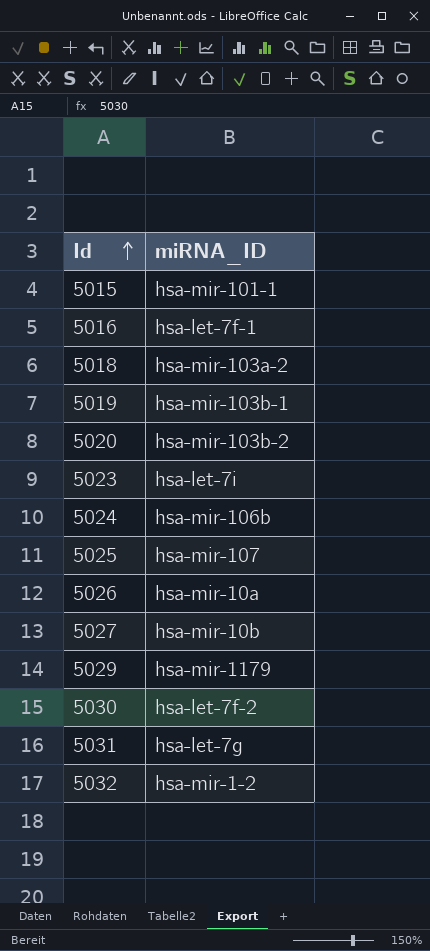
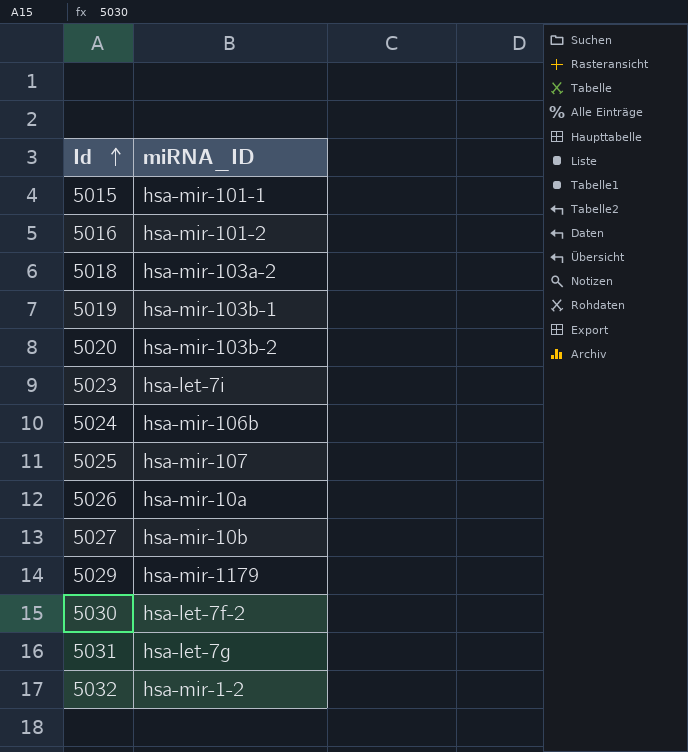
5016 | miRNA_ID: hsa-let-7f-1 -> hsa-mir-101-2

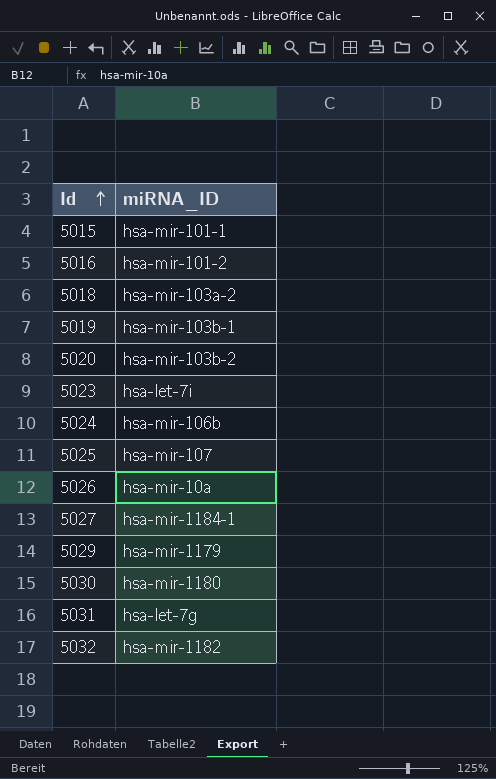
5027 | miRNA_ID: hsa-mir-10b -> hsa-mir-1184-1
5030 | miRNA_ID: hsa-let-7f-2 -> hsa-mir-1180
5032 | miRNA_ID: hsa-mir-1-2 -> hsa-mir-1182

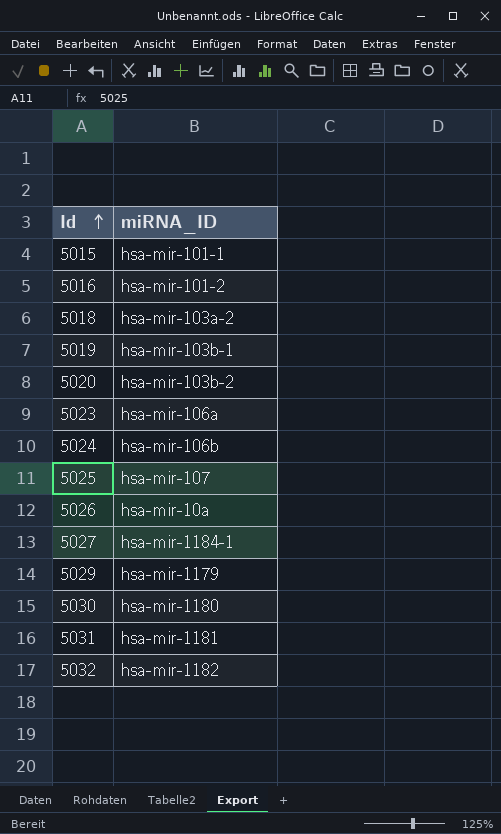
5023 | miRNA_ID: hsa-let-7i -> hsa-mir-106a
5031 | miRNA_ID: hsa-let-7g -> hsa-mir-1181

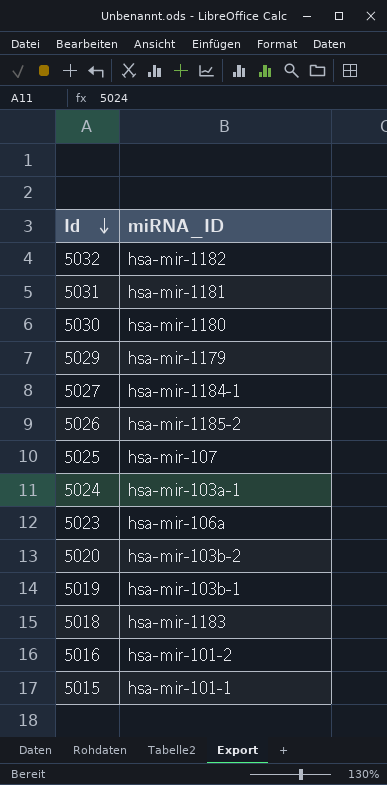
row order: Id ascending -> Id descending
5026 | miRNA_ID: hsa-mir-10a -> hsa-mir-1185-2
5024 | miRNA_ID: hsa-mir-106b -> hsa-mir-103a-1
5018 | miRNA_ID: hsa-mir-103a-2 -> hsa-mir-1183

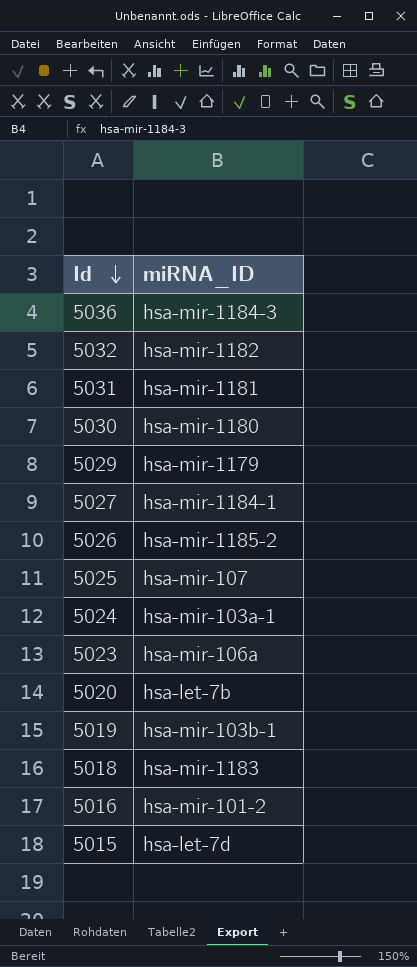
row 5036: none -> hsa-mir-1184-3
5020 | miRNA_ID: hsa-mir-103b-2 -> hsa-let-7b
5015 | miRNA_ID: hsa-mir-101-1 -> hsa-let-7d

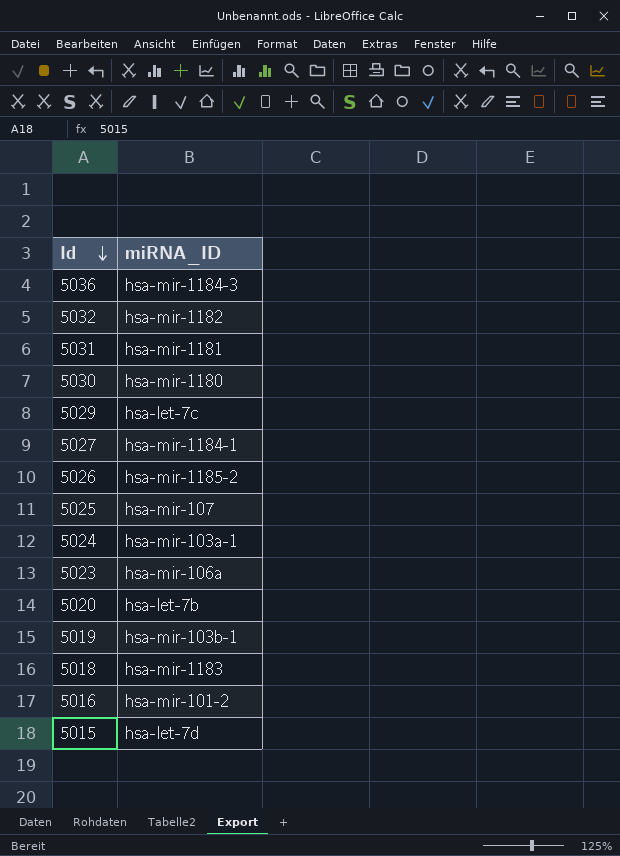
5029 | miRNA_ID: hsa-mir-1179 -> hsa-let-7c

